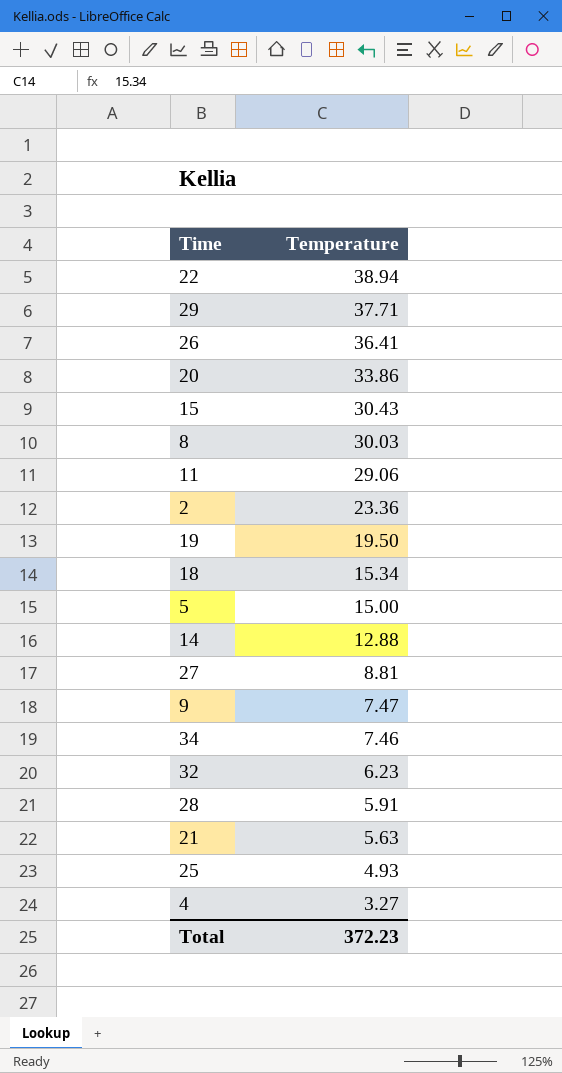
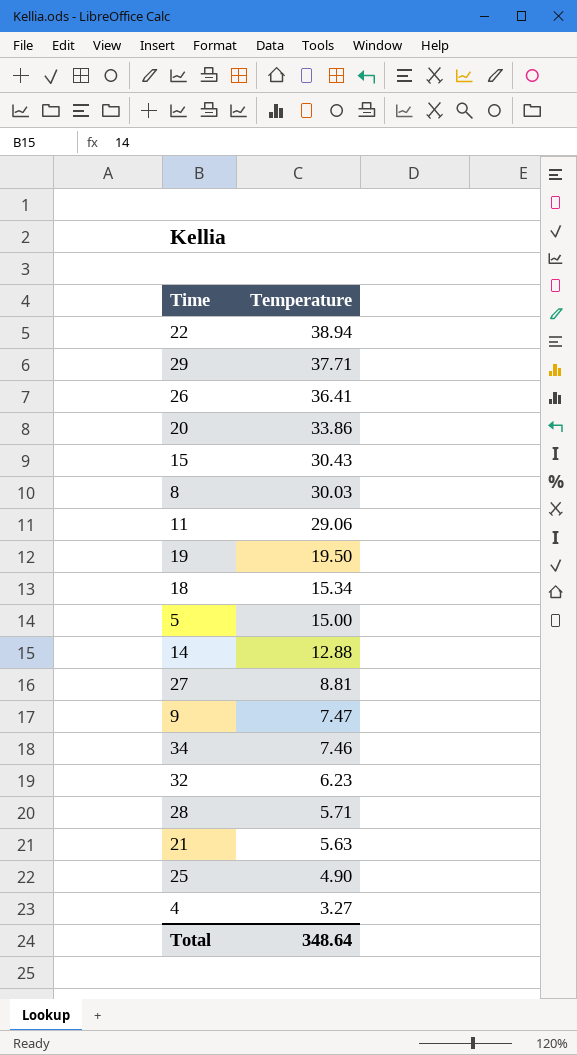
row 2: 23.36 -> none
28 | Temperature: 5.91 -> 5.71
25 | Temperature: 4.93 -> 4.90
Total | Temperature: 372.23 -> 348.64

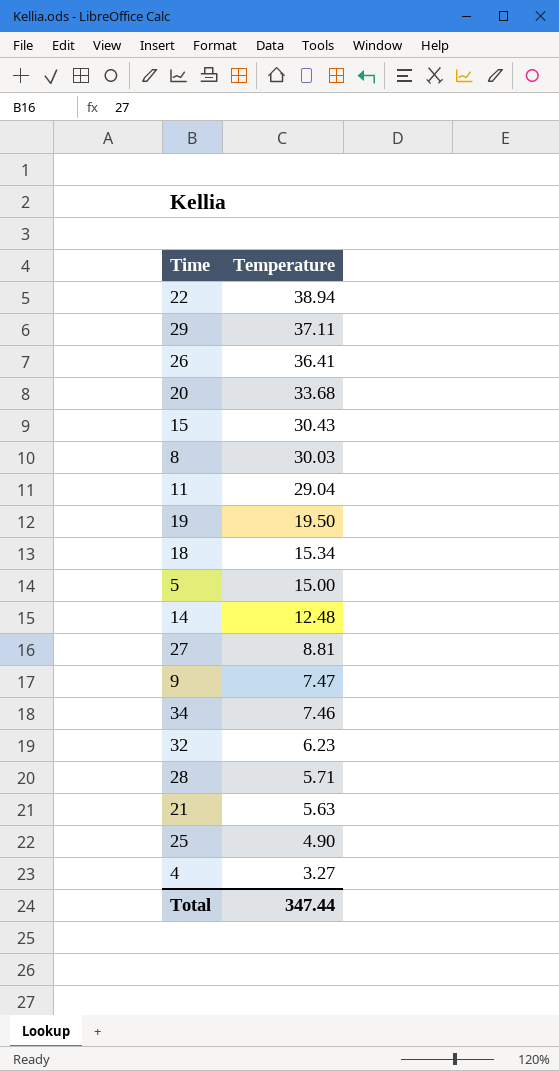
29 | Temperature: 37.71 -> 37.11
20 | Temperature: 33.86 -> 33.68
11 | Temperature: 29.06 -> 29.04
14 | Temperature: 12.88 -> 12.48
Total | Temperature: 348.64 -> 347.44

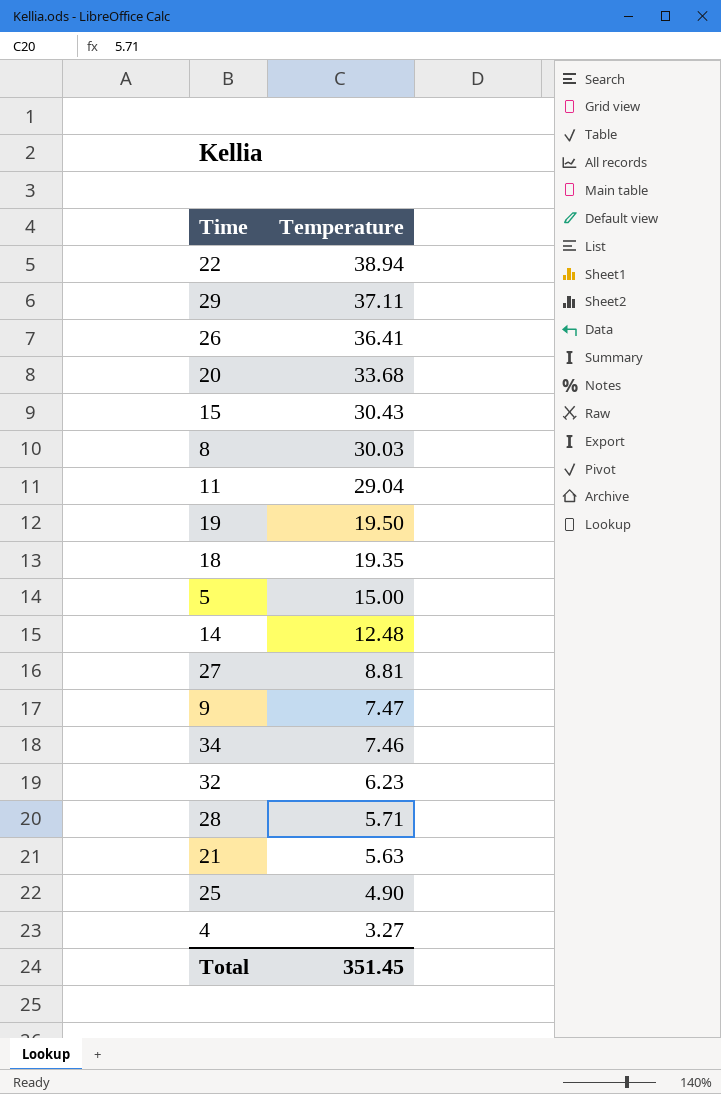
18 | Temperature: 15.34 -> 19.35
Total | Temperature: 347.44 -> 351.45

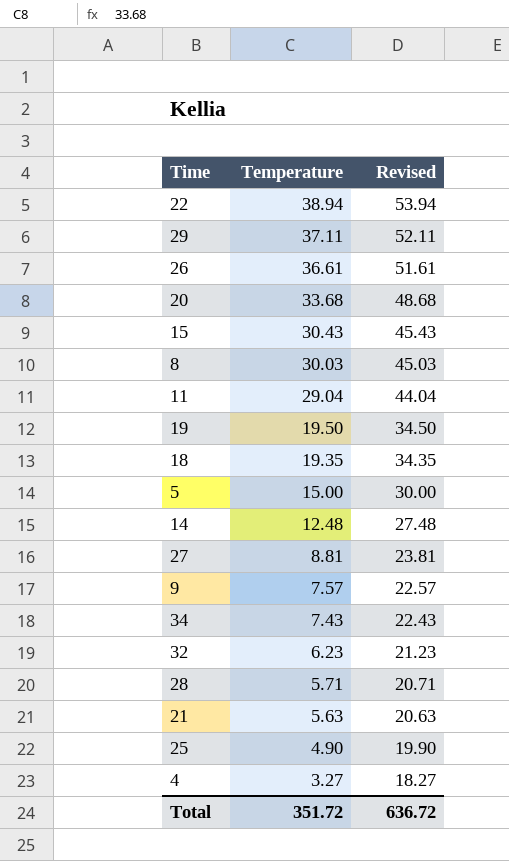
column Revised | formula: none -> [Temperature] + 15
26 | Temperature: 36.41 -> 36.61
9 | Temperature: 7.47 -> 7.57
34 | Temperature: 7.46 -> 7.43
Total | Temperature: 351.45 -> 351.72

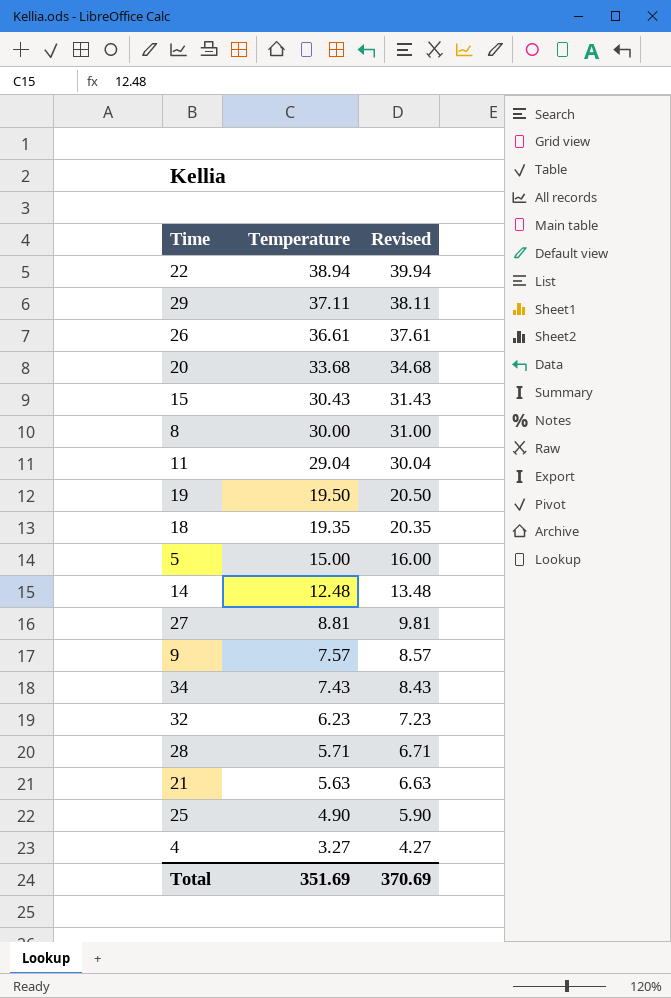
column Revised | formula: [Temperature] + 15 -> [Temperature] + 1
8 | Temperature: 30.03 -> 30.00
Total | Temperature: 351.72 -> 351.69
Total | Revised: 636.72 -> 370.69

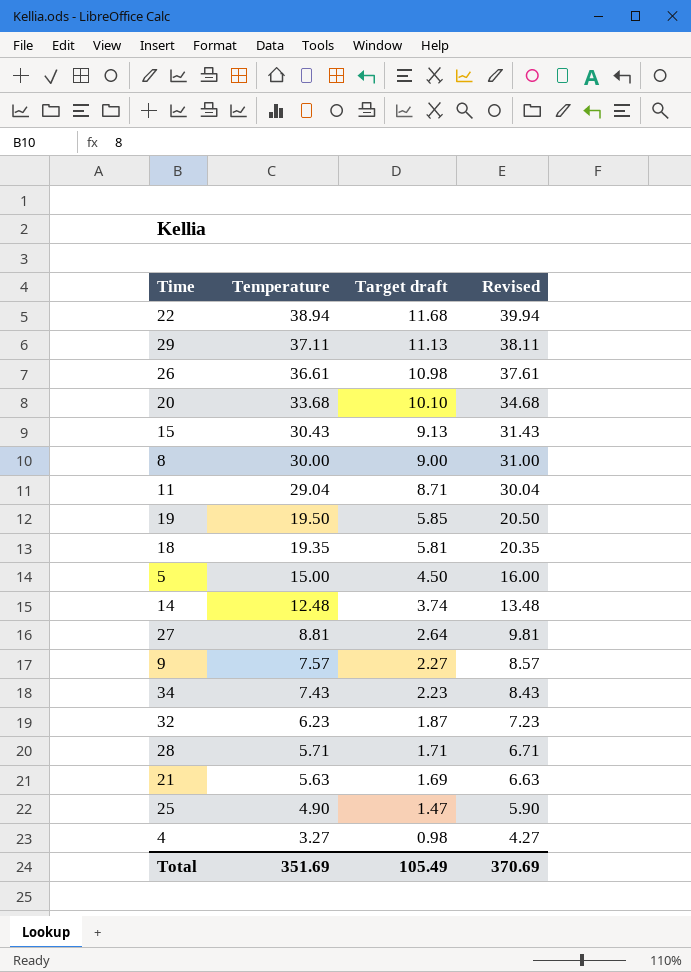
column Target draft | formula: none -> [Temperature] * 0.3

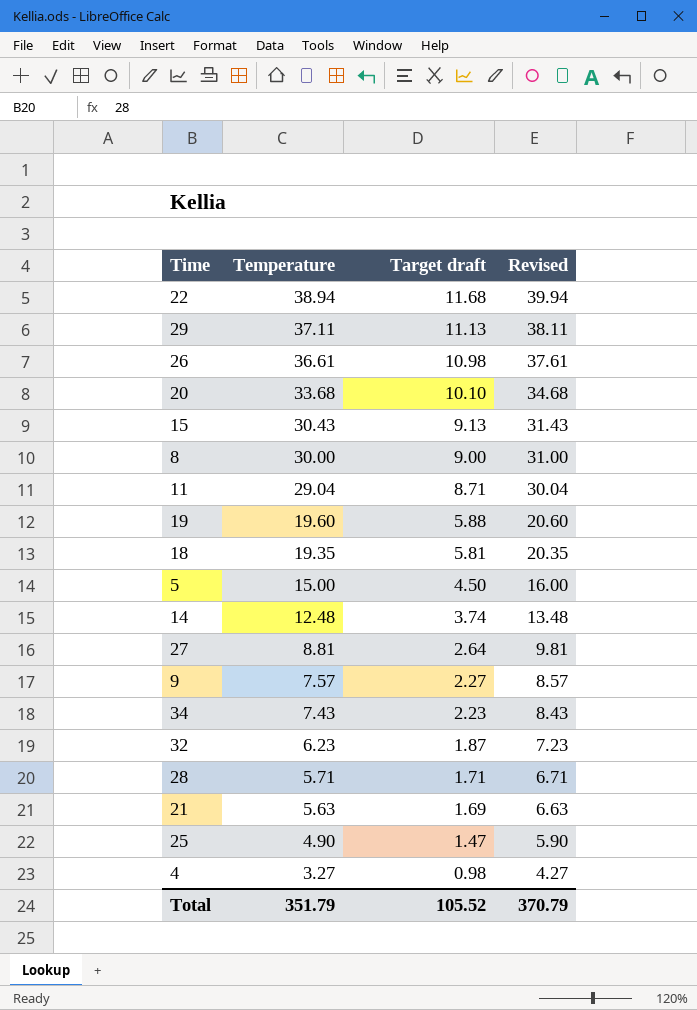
19 | Temperature: 19.50 -> 19.60
19 | Target draft: 5.85 -> 5.88
19 | Revised: 20.50 -> 20.60
Total | Temperature: 351.69 -> 351.79
Total | Target draft: 105.49 -> 105.52
Total | Revised: 370.69 -> 370.79

